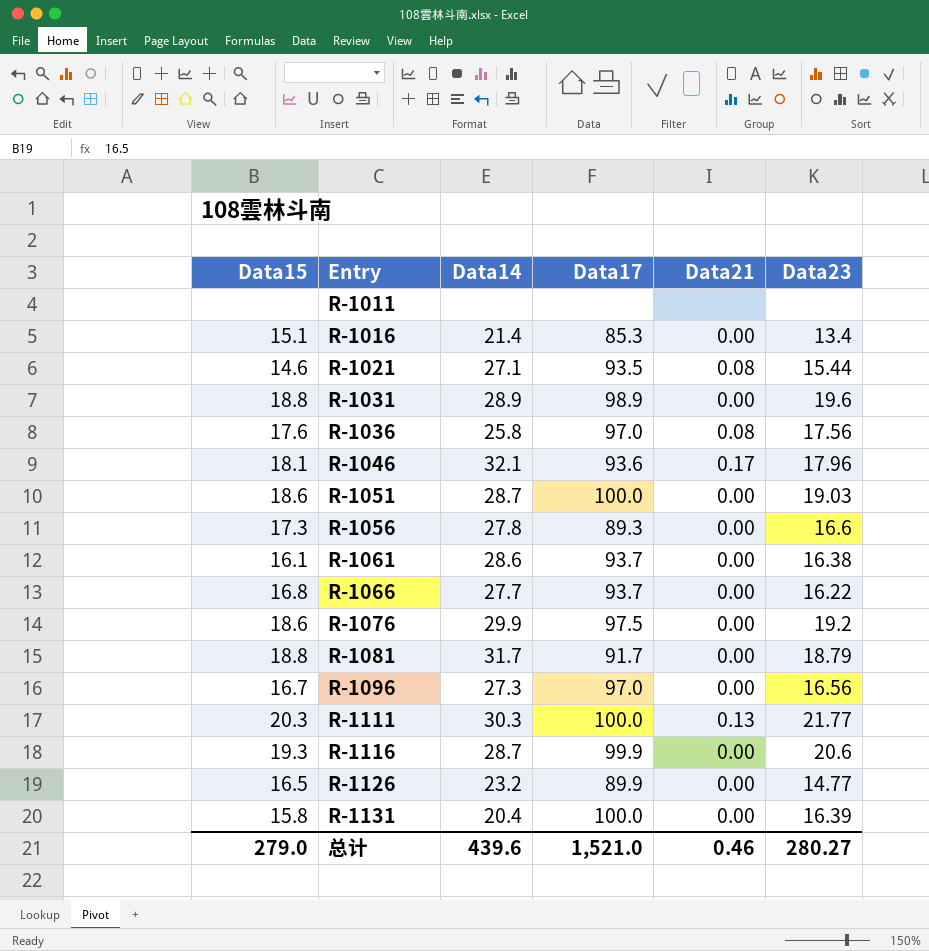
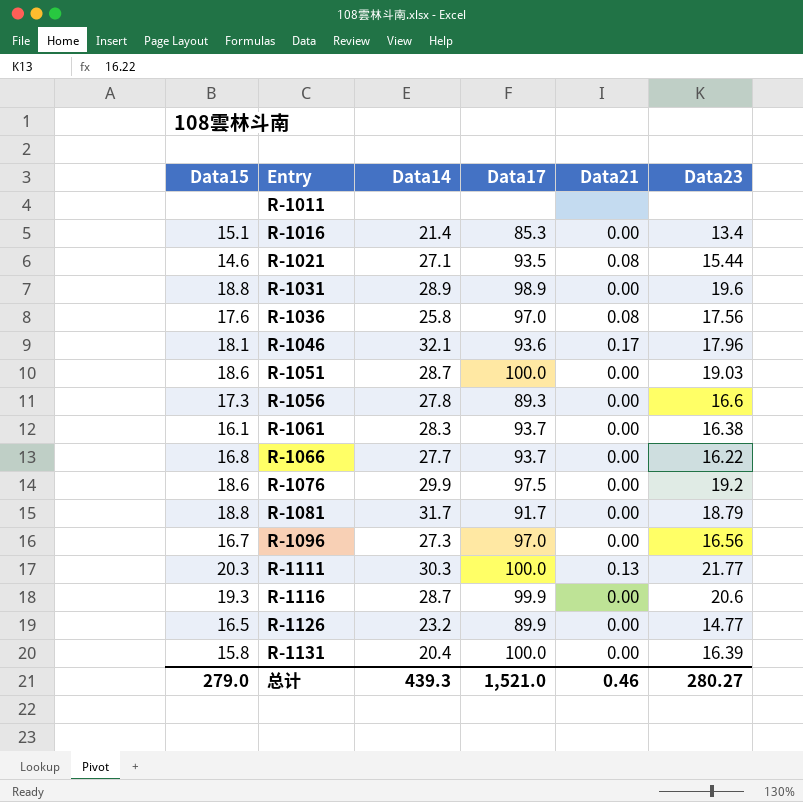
R-1061 | Data14: 28.6 -> 28.3
总计 | Data14: 439.6 -> 439.3

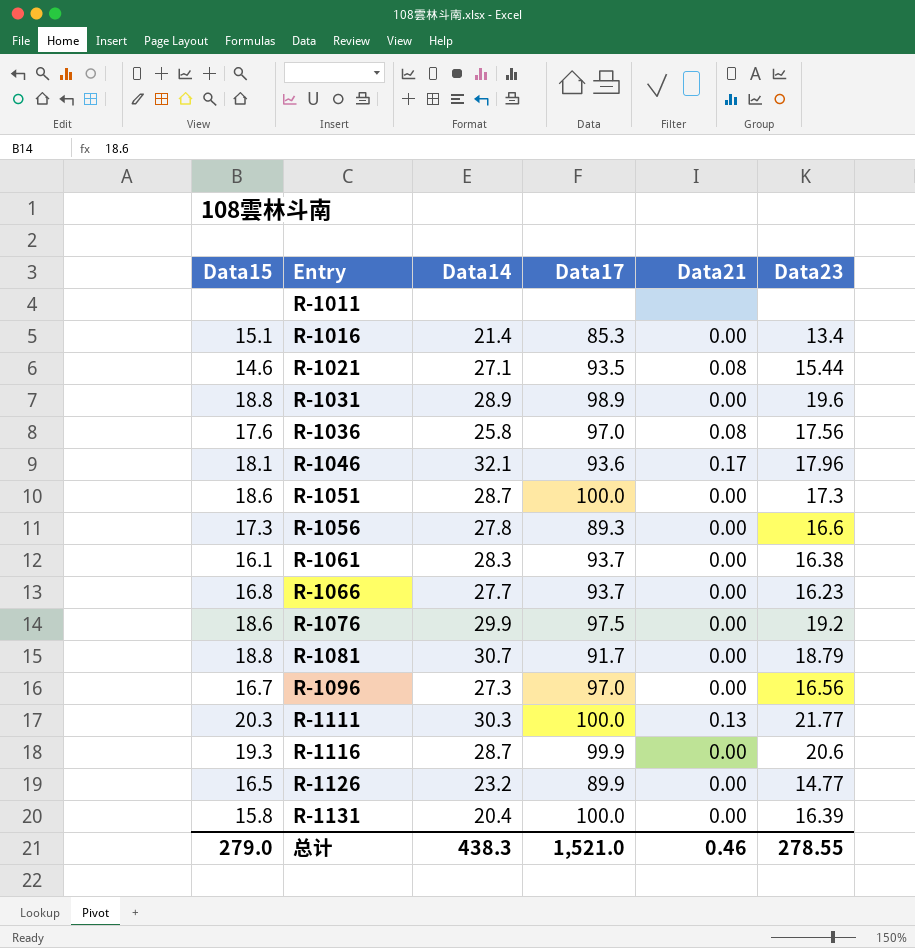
R-1051 | Data23: 19.03 -> 17.3
R-1066 | Data23: 16.22 -> 16.23
R-1081 | Data14: 31.7 -> 30.7
总计 | Data14: 439.3 -> 438.3
总计 | Data23: 280.27 -> 278.55

